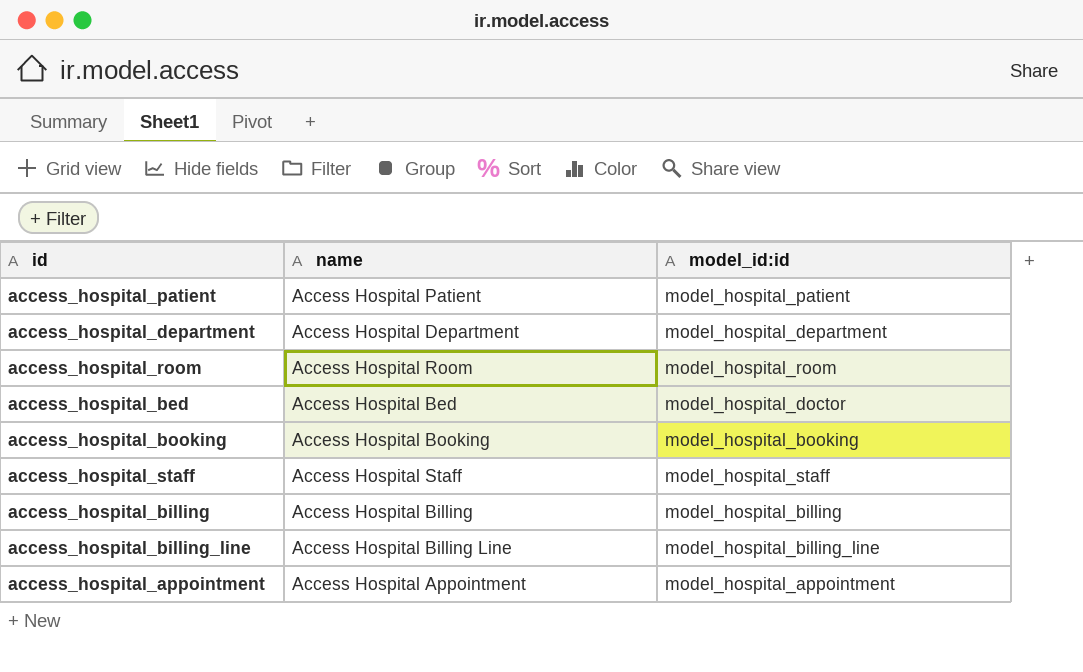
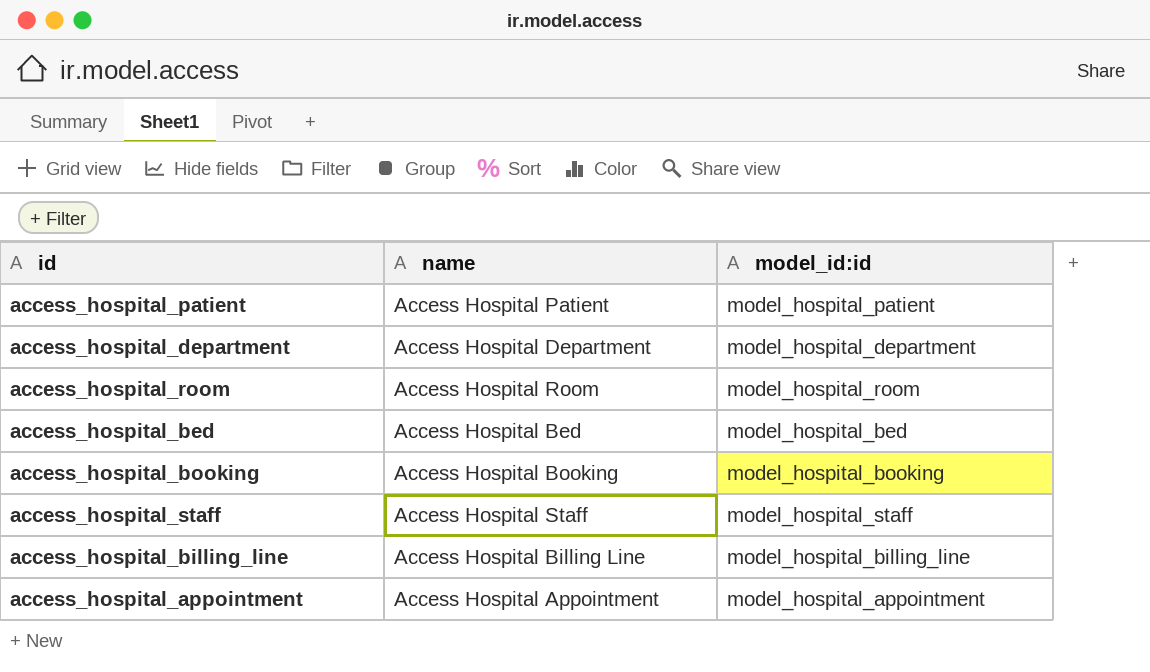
row access_hospital_billing: Access Hospital Billing | model_hospital_billing -> none
access_hospital_bed | model_id:id: model_hospital_doctor -> model_hospital_bed

